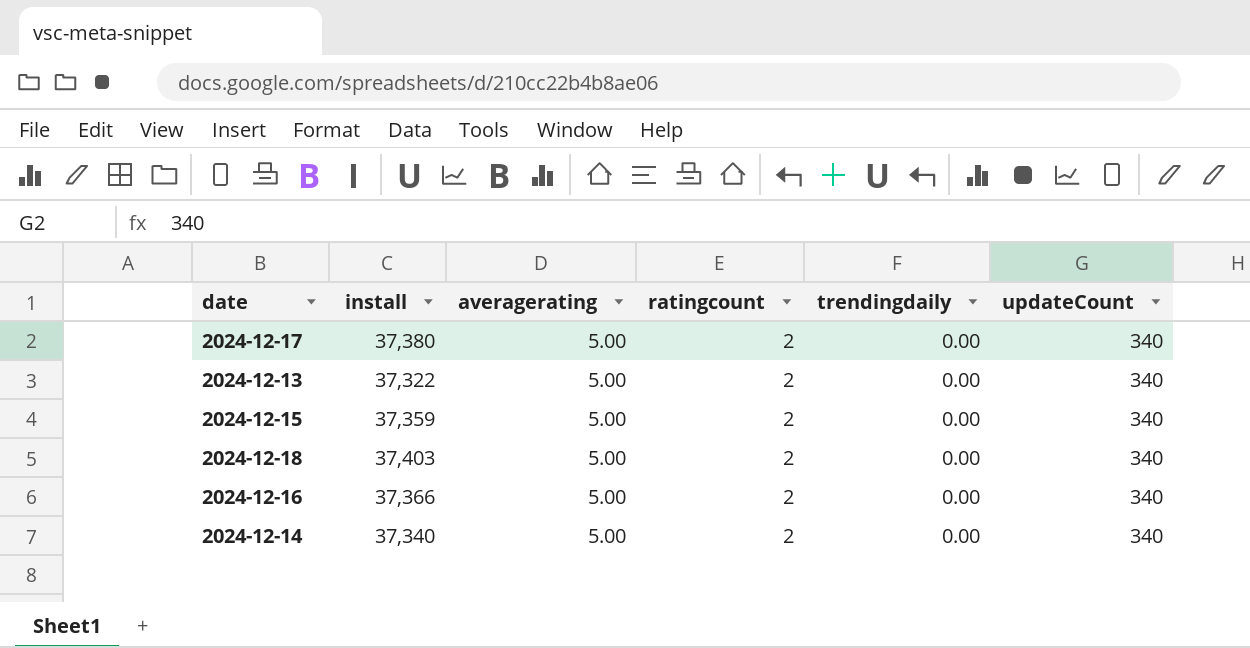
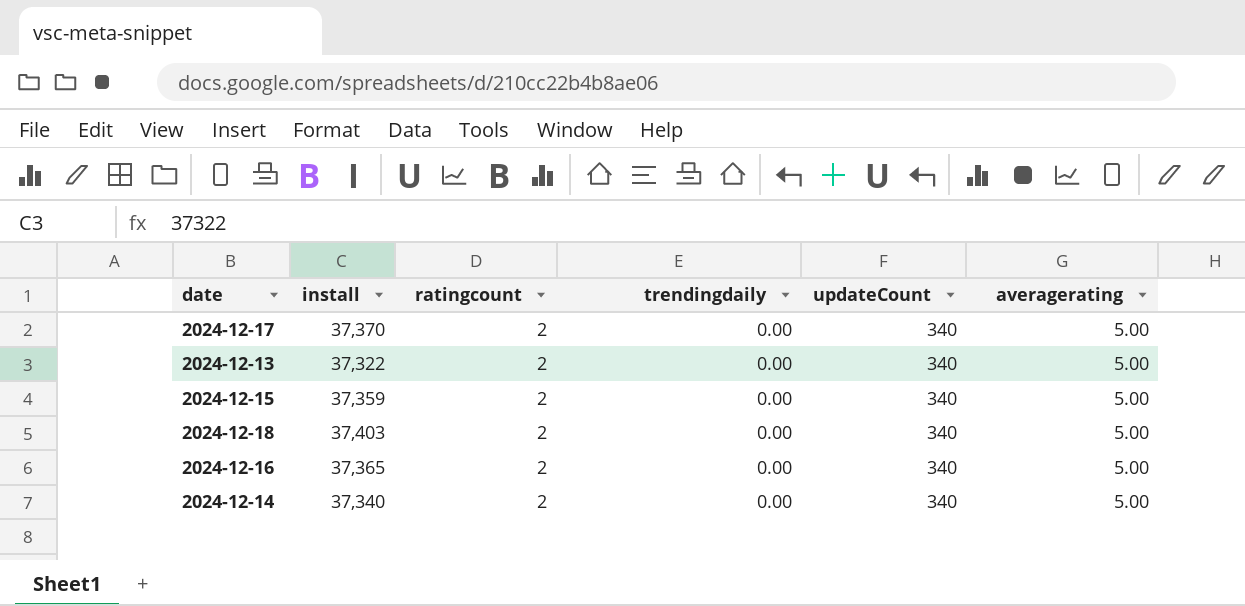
column averagerating | position: 3 -> 6
2024-12-17 | install: 37,380 -> 37,370
2024-12-16 | install: 37,366 -> 37,365

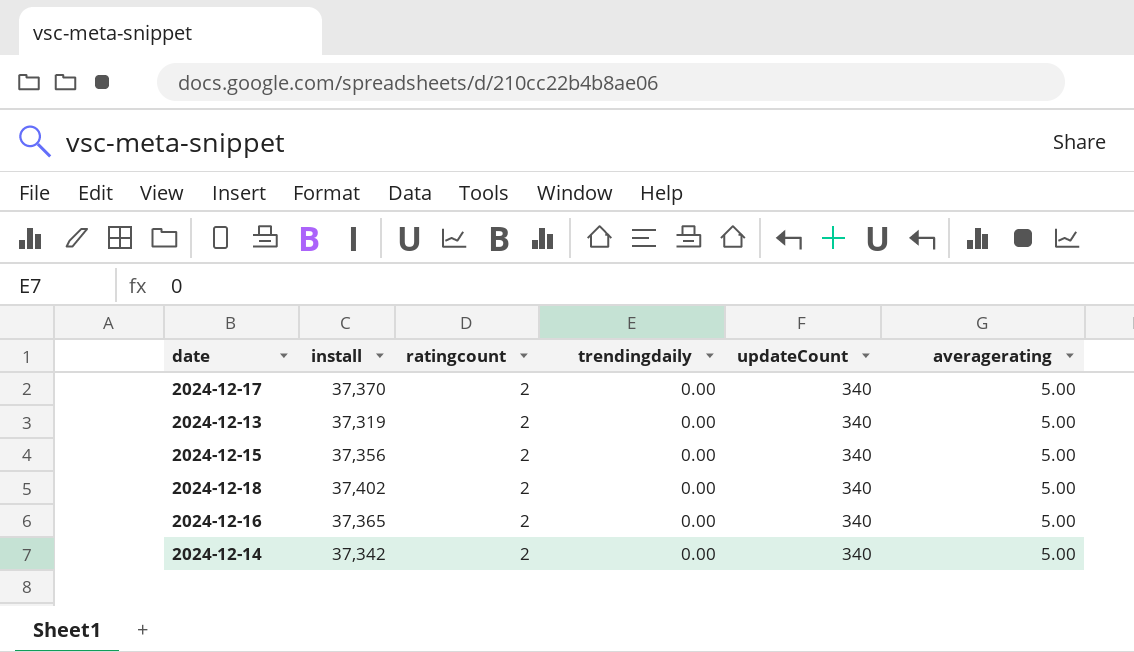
2024-12-13 | install: 37,322 -> 37,319
2024-12-15 | install: 37,359 -> 37,356
2024-12-18 | install: 37,403 -> 37,402
2024-12-14 | install: 37,340 -> 37,342

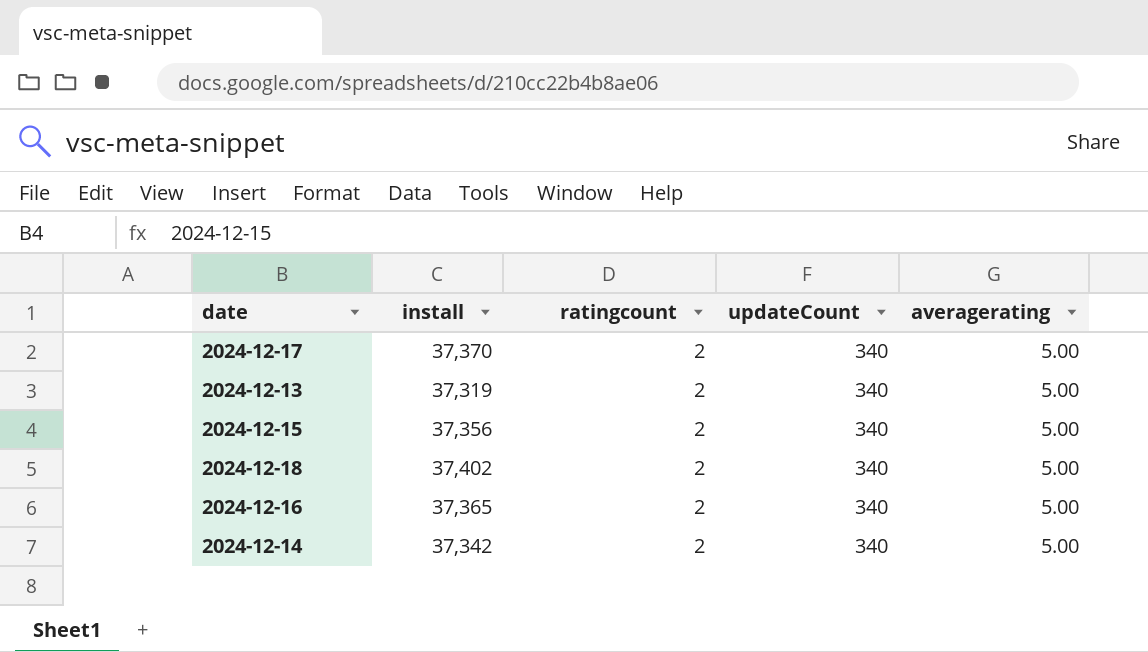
column trendingdaily | position: 4 -> none

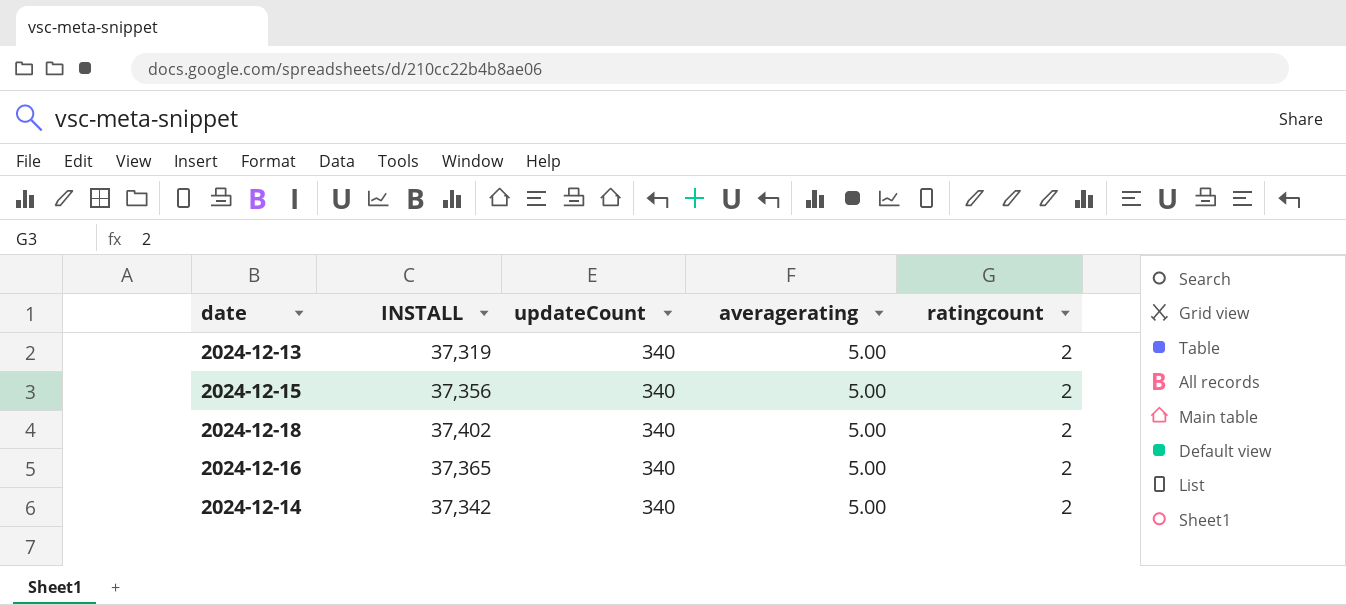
column name: install -> INSTALL
column ratingcount | position: 3 -> 5
row 2024-12-17: 37,370 | 2 | 340 | 5.00 -> none

